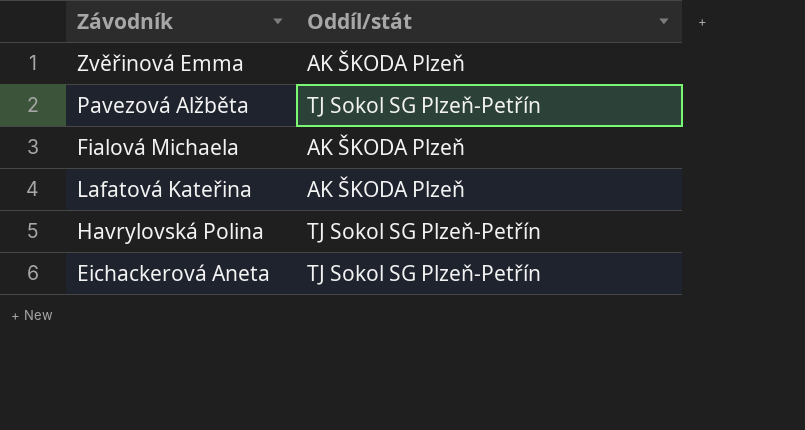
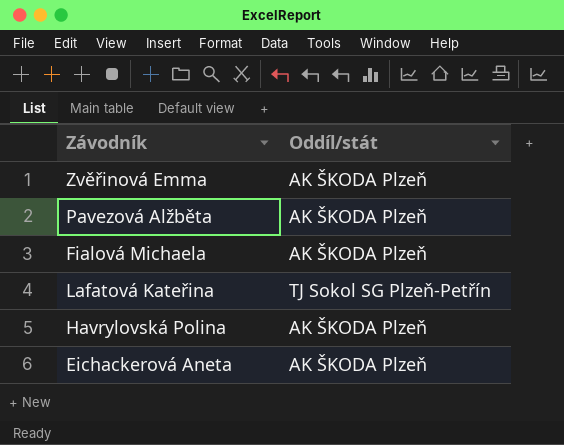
Pavezová Alžběta | Oddíl/stát: TJ Sokol SG Plzeň-Petřín -> AK ŠKODA Plzeň
Lafatová Kateřina | Oddíl/stát: AK ŠKODA Plzeň -> TJ Sokol SG Plzeň-Petřín
Havrylovská Polina | Oddíl/stát: TJ Sokol SG Plzeň-Petřín -> AK ŠKODA Plzeň
Eichackerová Aneta | Oddíl/stát: TJ Sokol SG Plzeň-Petřín -> AK ŠKODA Plzeň

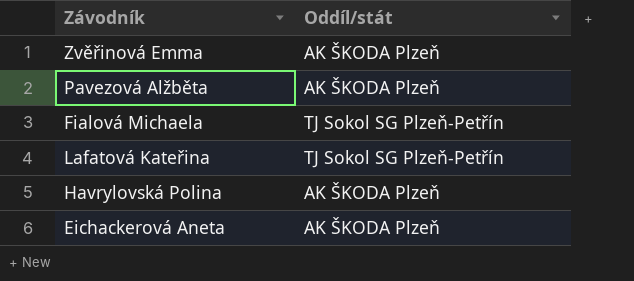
Fialová Michaela | Oddíl/stát: AK ŠKODA Plzeň -> TJ Sokol SG Plzeň-Petřín

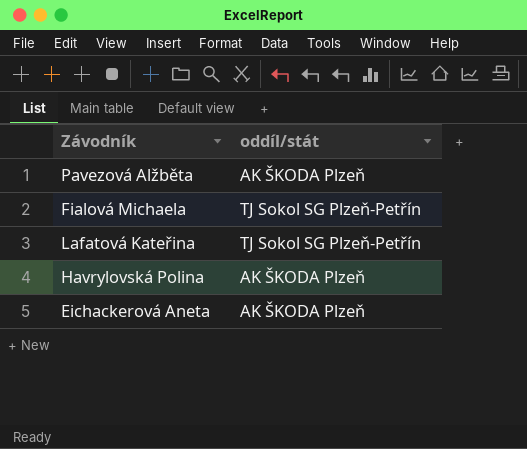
column name: Oddíl/stát -> oddíl/stát
row Zvěřinová Emma: AK ŠKODA Plzeň -> none

